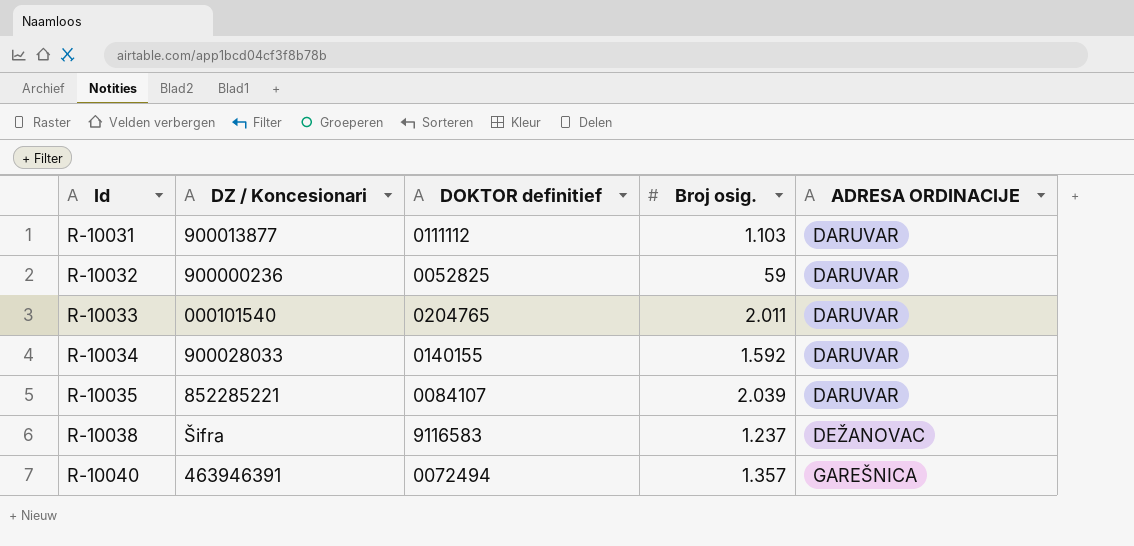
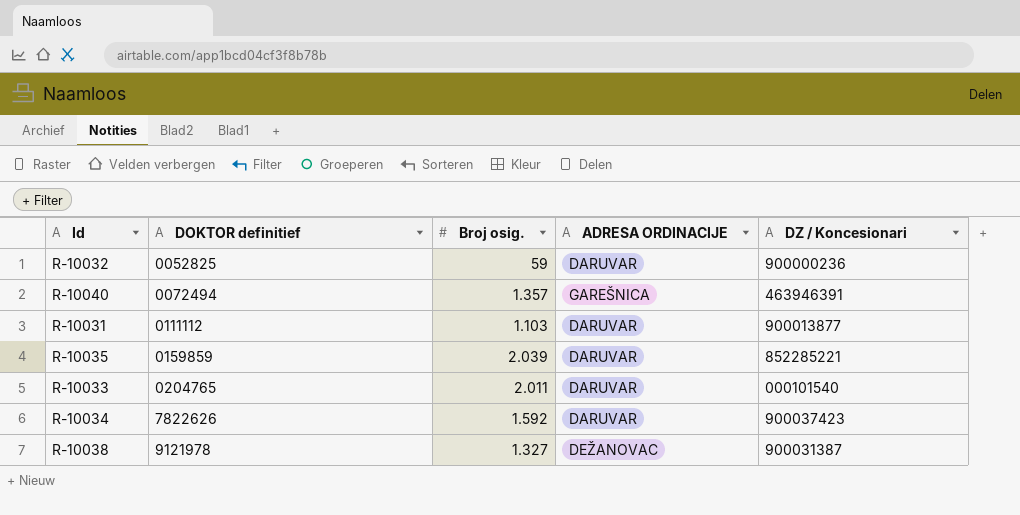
row order: Id ascending -> DOKTOR definitief ascending
column DZ / Koncesionari | position: 2 -> 5
R-10035 | DOKTOR definitief: 0084107 -> 0159859
R-10034 | DOKTOR definitief: 0140155 -> 7822626
R-10034 | DZ / Koncesionari: 900028033 -> 900037423
R-10038 | DOKTOR definitief: 9116583 -> 9121978
R-10038 | Broj osig.: 1.237 -> 1.327
R-10038 | DZ / Koncesionari: Šifra -> 900031387

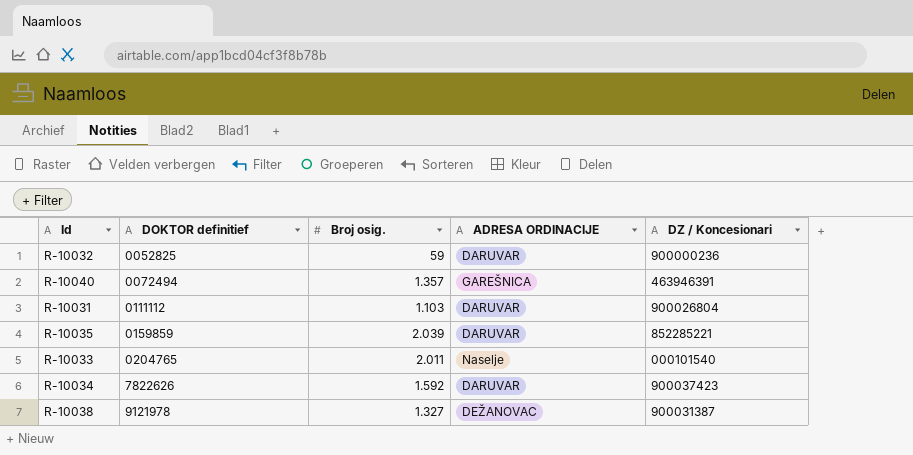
R-10031 | DZ / Koncesionari: 900013877 -> 900026804
R-10033 | ADRESA ORDINACIJE: DARUVAR -> Naselje

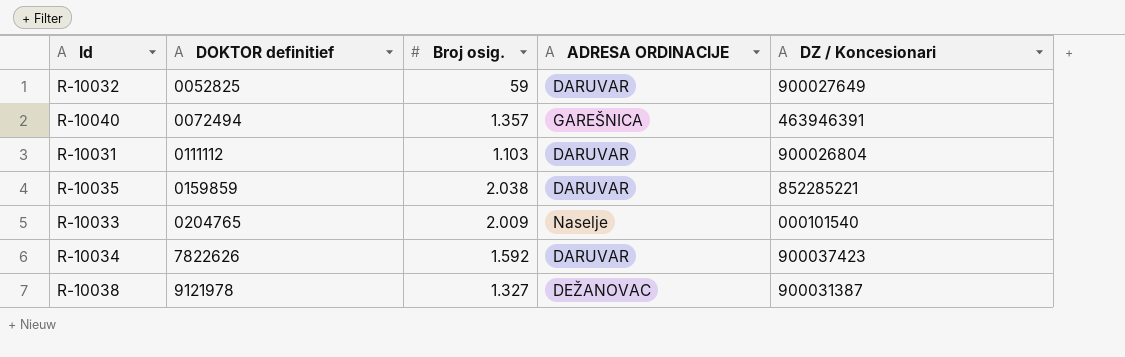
R-10032 | DZ / Koncesionari: 900000236 -> 900027649
R-10035 | Broj osig.: 2.039 -> 2.038
R-10033 | Broj osig.: 2.011 -> 2.009

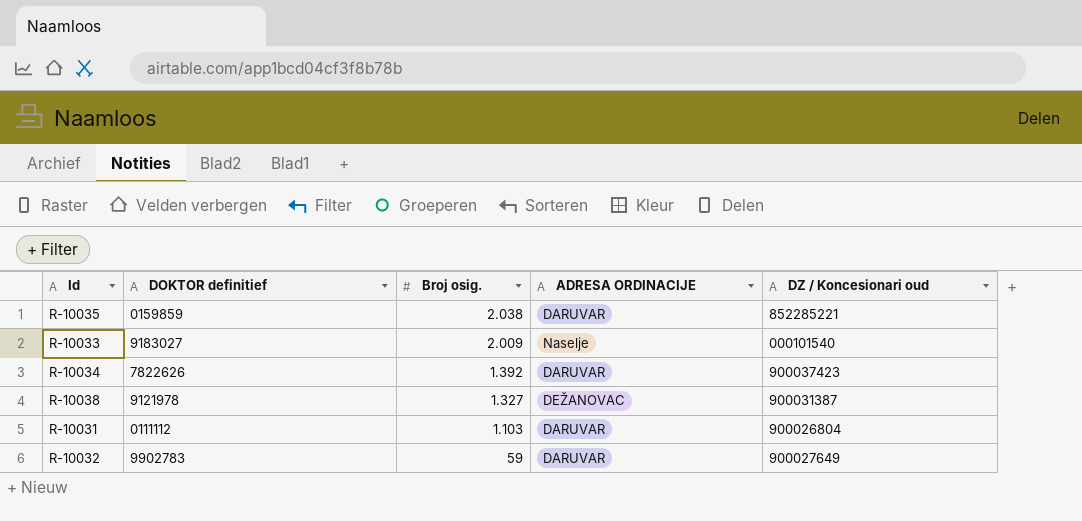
row order: DOKTOR definitief ascending -> Broj osig. descending
column name: DZ / Koncesionari -> DZ / Koncesionari oud
row R-10040: 0072494 | 1.357 | GAREŠNICA | 463946391 -> none
R-10033 | DOKTOR definitief: 0204765 -> 9183027
R-10034 | Broj osig.: 1.592 -> 1.392
R-10032 | DOKTOR definitief: 0052825 -> 9902783

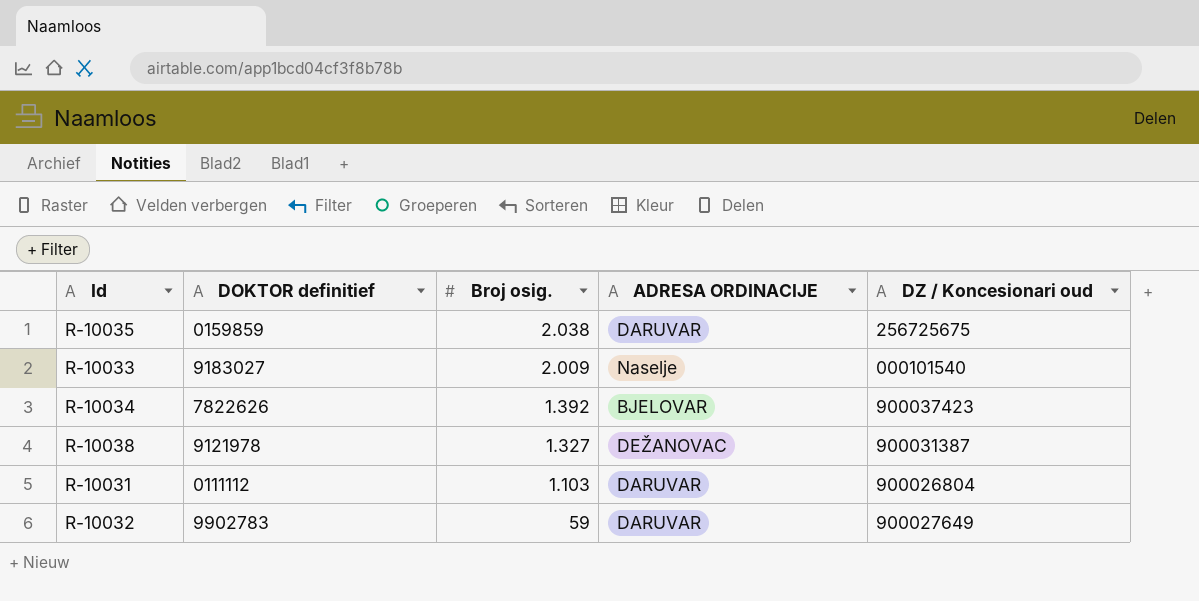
R-10035 | DZ / Koncesionari oud: 852285221 -> 256725675
R-10034 | ADRESA ORDINACIJE: DARUVAR -> BJELOVAR

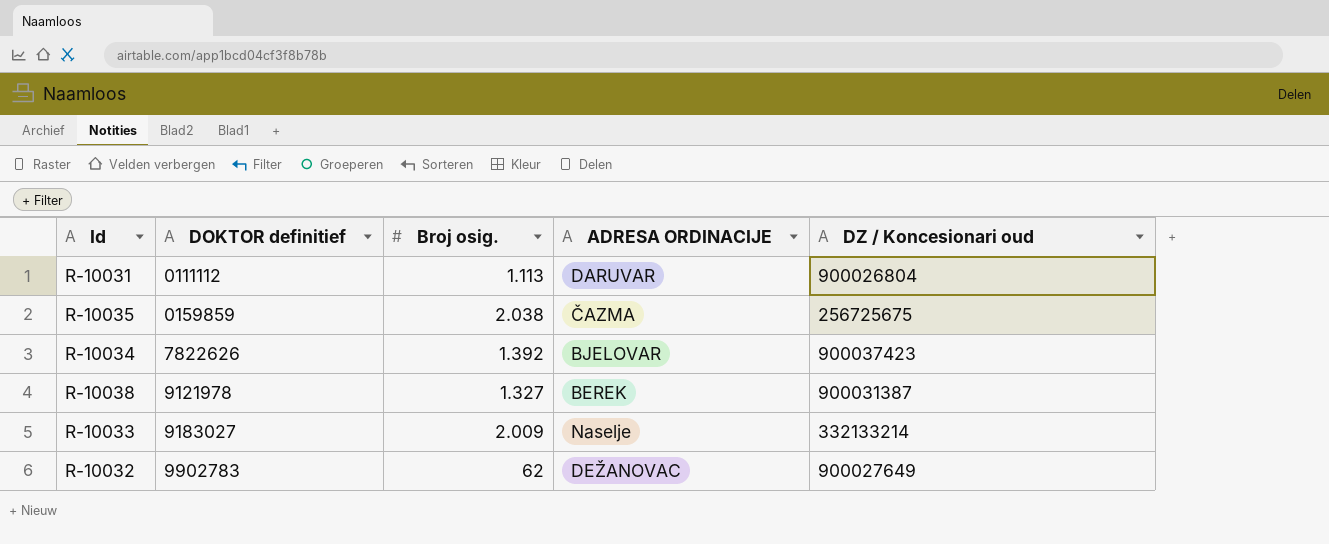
row order: Broj osig. descending -> DOKTOR definitief ascending
R-10031 | Broj osig.: 1.103 -> 1.113
R-10035 | ADRESA ORDINACIJE: DARUVAR -> ČAZMA
R-10038 | ADRESA ORDINACIJE: DEŽANOVAC -> BEREK
R-10033 | DZ / Koncesionari oud: 000101540 -> 332133214
R-10032 | Broj osig.: 59 -> 62
R-10032 | ADRESA ORDINACIJE: DARUVAR -> DEŽANOVAC

